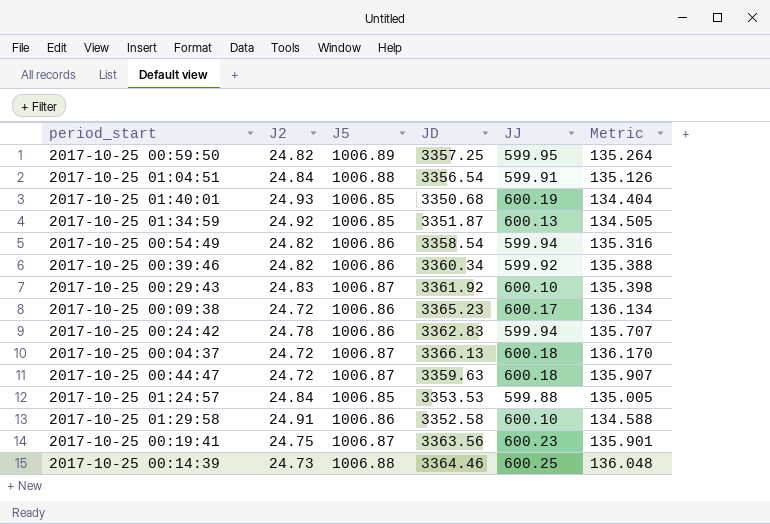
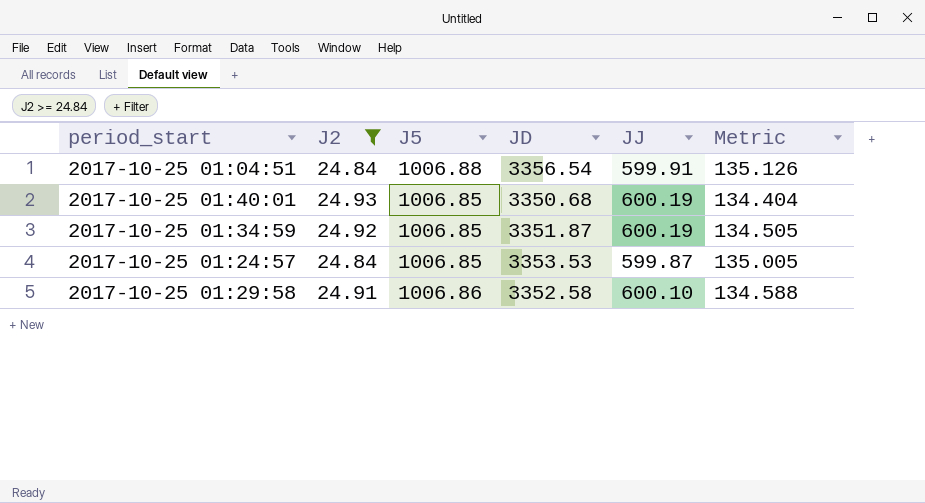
filter: none -> J2 >= 24.84
2017-10-25 01:34:59 | JJ: 600.13 -> 600.19
2017-10-25 01:24:57 | JJ: 599.88 -> 599.87

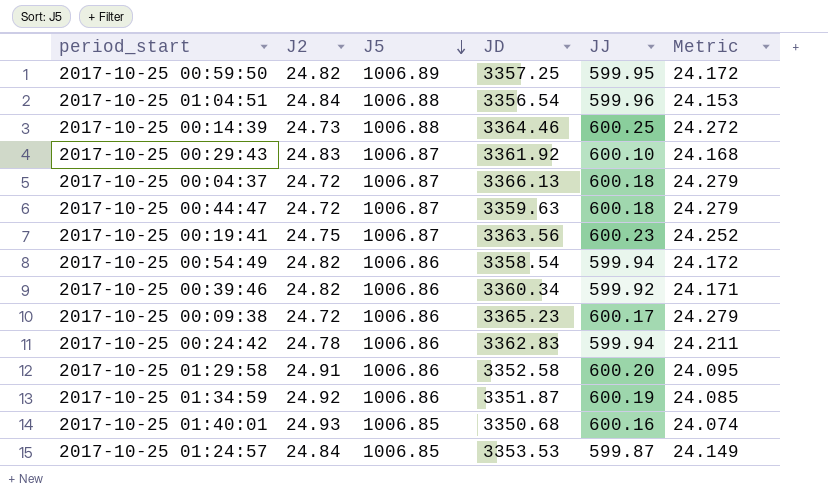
filter: J2 >= 24.84 -> none
row order: none -> J5 descending
column Metric | formula: [JD] / [J2] -> [JJ] / [J2]
2017-10-25 01:04:51 | JJ: 599.91 -> 599.96
2017-10-25 01:29:58 | JJ: 600.10 -> 600.20
2017-10-25 01:34:59 | J5: 1006.85 -> 1006.86
2017-10-25 01:40:01 | JJ: 600.19 -> 600.16

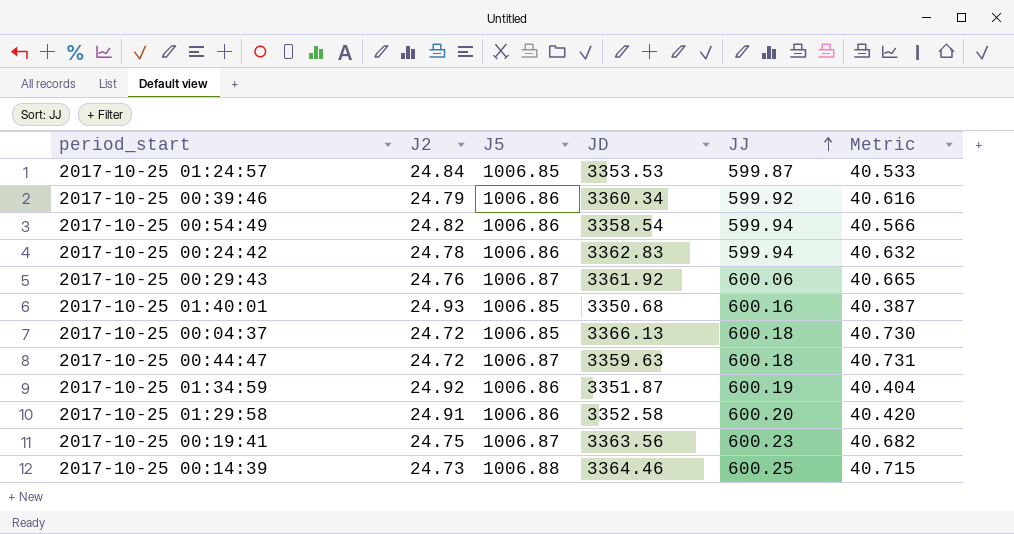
row order: J5 descending -> JJ ascending
column Metric | formula: [JJ] / [J2] -> [J5] / [J2]
row 2017-10-25 00:59:50: 24.82 | 1006.89 | 3357.25 | 599.95 | 24.172 -> none
row 2017-10-25 01:04:51: 24.84 | 1006.88 | 3356.54 | 599.96 | 24.153 -> none
row 2017-10-25 00:09:38: 24.72 | 1006.86 | 3365.23 | 600.17 | 24.279 -> none
2017-10-25 00:39:46 | J2: 24.82 -> 24.79
2017-10-25 00:29:43 | J2: 24.83 -> 24.76
2017-10-25 00:29:43 | JJ: 600.10 -> 600.06
2017-10-25 00:04:37 | J5: 1006.87 -> 1006.85

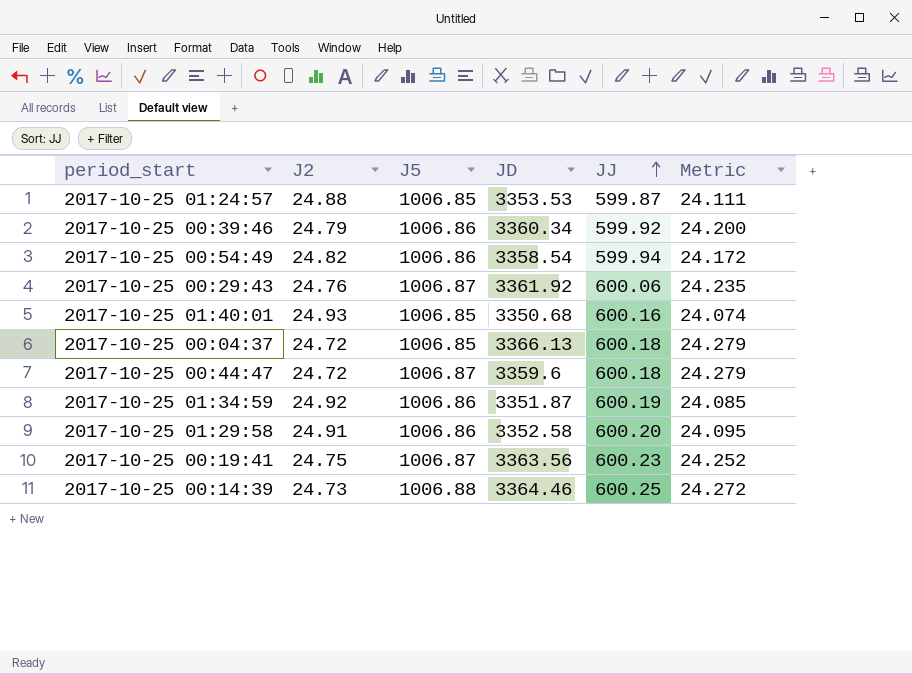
column Metric | formula: [J5] / [J2] -> [JJ] / [J2]
row 2017-10-25 00:24:42: 24.78 | 1006.86 | 3362.83 | 599.94 | 40.632 -> none
2017-10-25 01:24:57 | J2: 24.84 -> 24.88
2017-10-25 00:44:47 | JD: 3359.63 -> 3359.6

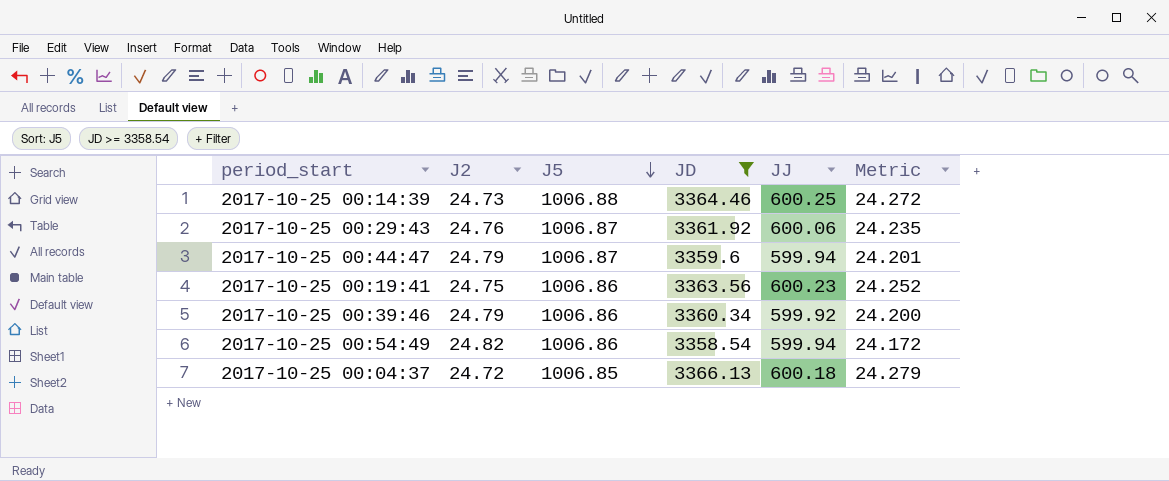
filter: none -> JD >= 3358.54
row order: JJ ascending -> J5 descending
2017-10-25 00:44:47 | J2: 24.72 -> 24.79
2017-10-25 00:44:47 | JJ: 600.18 -> 599.94
2017-10-25 00:44:47 | Metric: 24.279 -> 24.201
2017-10-25 00:19:41 | J5: 1006.87 -> 1006.86

